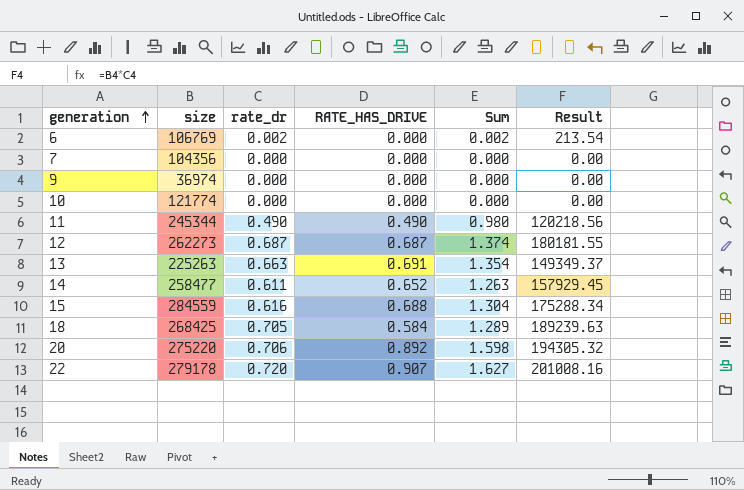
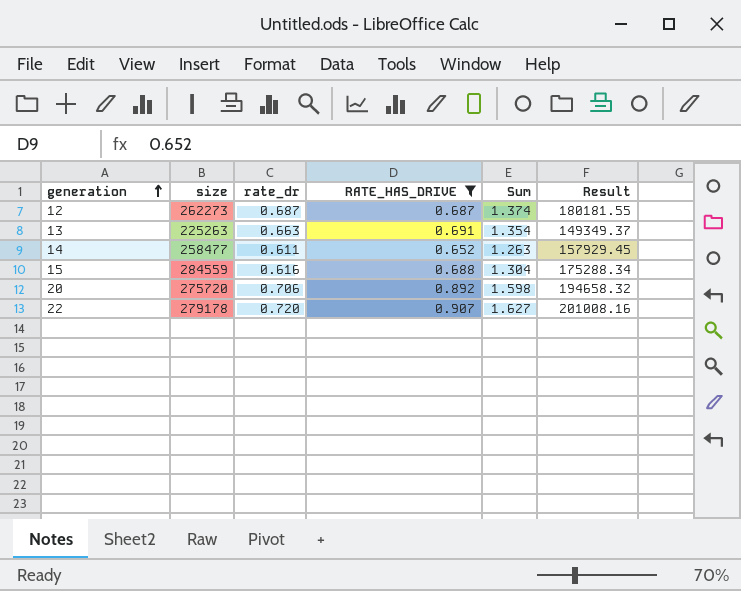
filter: none -> RATE_HAS_DRIVE >= 0.652
20 | size: 275220 -> 275720
20 | Result: 194305.32 -> 194658.32

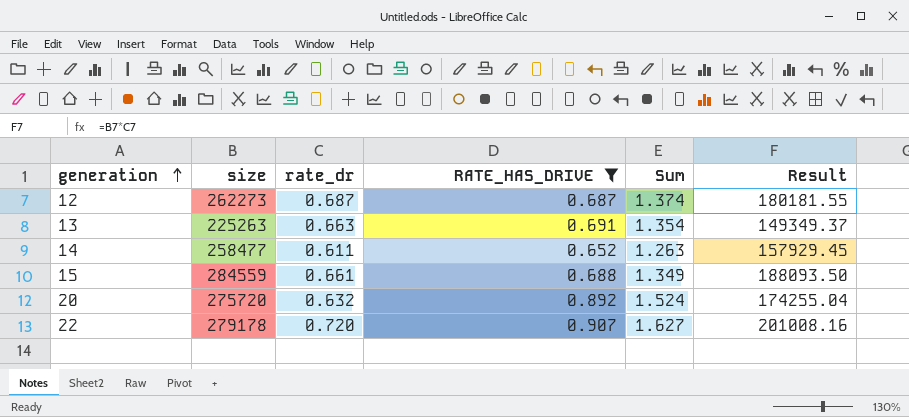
15 | rate_dr: 0.616 -> 0.661
15 | Sum: 1.304 -> 1.349
15 | Result: 175288.34 -> 188093.50
20 | rate_dr: 0.706 -> 0.632
20 | Sum: 1.598 -> 1.524
20 | Result: 194658.32 -> 174255.04

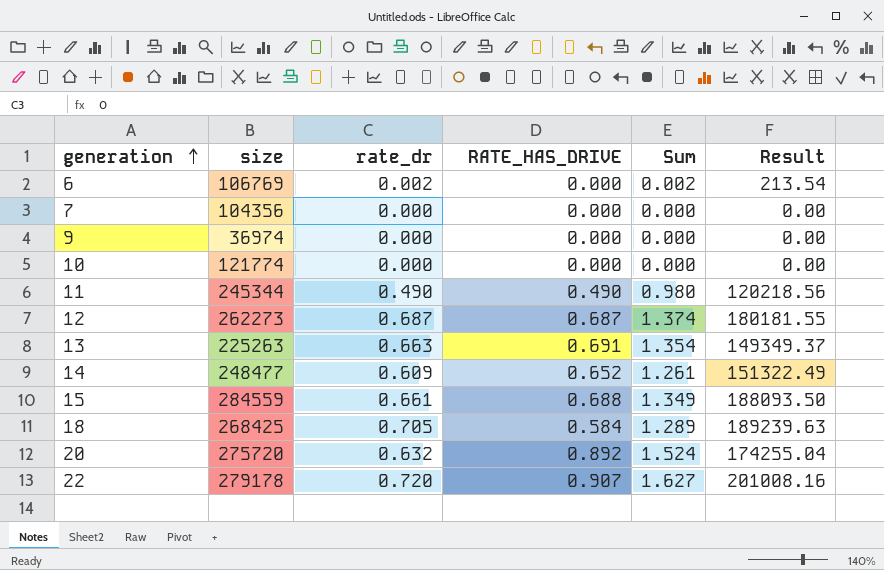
filter: RATE_HAS_DRIVE >= 0.652 -> none
14 | size: 258477 -> 248477
14 | rate_dr: 0.611 -> 0.609
14 | Sum: 1.263 -> 1.261
14 | Result: 157929.45 -> 151322.49

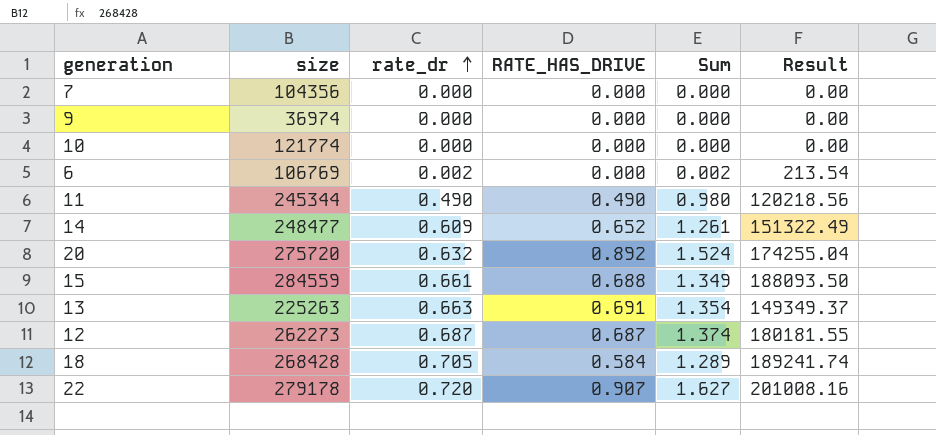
row order: generation ascending -> rate_dr ascending
18 | size: 268425 -> 268428
18 | Result: 189239.63 -> 189241.74

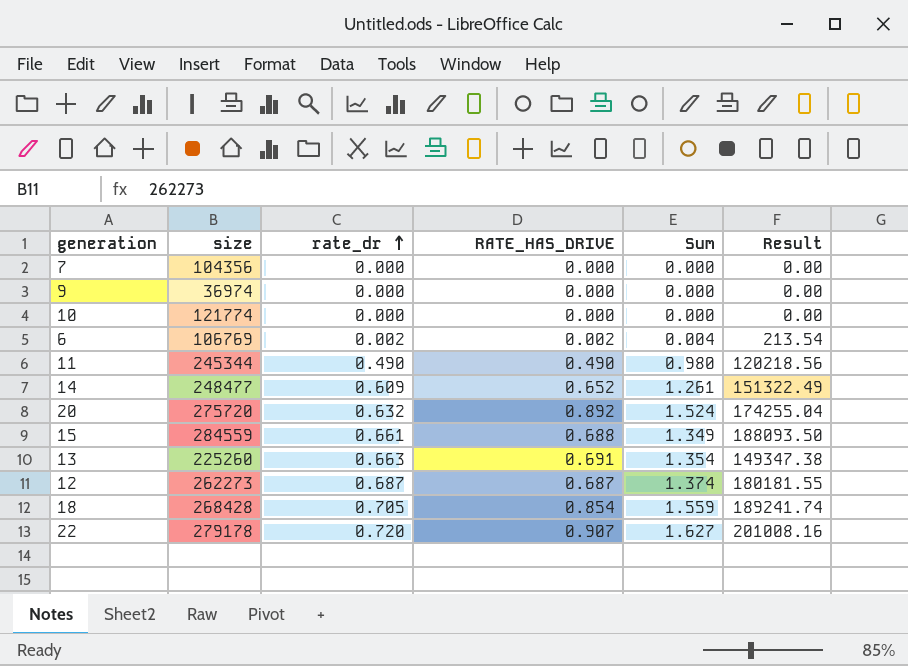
6 | RATE_HAS_DRIVE: 0.000 -> 0.002
6 | Sum: 0.002 -> 0.004
13 | size: 225263 -> 225260
13 | Result: 149349.37 -> 149347.38
18 | RATE_HAS_DRIVE: 0.584 -> 0.854
18 | Sum: 1.289 -> 1.559

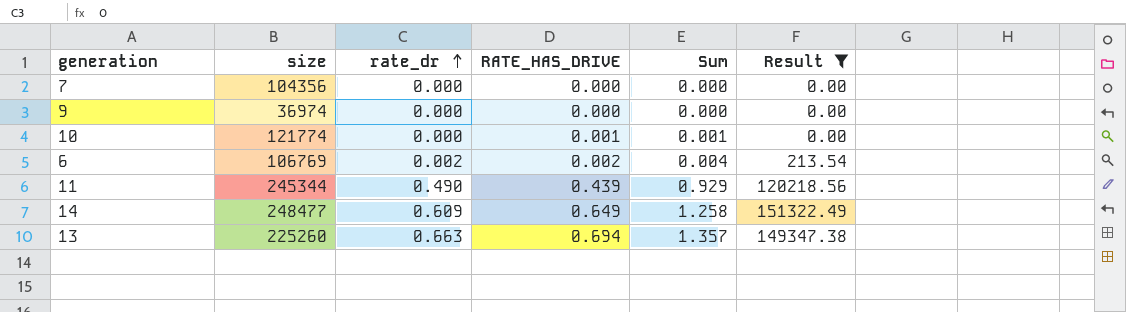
filter: none -> Result <= 151322.49
10 | RATE_HAS_DRIVE: 0.000 -> 0.001
10 | Sum: 0.000 -> 0.001
11 | RATE_HAS_DRIVE: 0.490 -> 0.439
11 | Sum: 0.980 -> 0.929
14 | RATE_HAS_DRIVE: 0.652 -> 0.649
14 | Sum: 1.261 -> 1.258
13 | RATE_HAS_DRIVE: 0.691 -> 0.694
13 | Sum: 1.354 -> 1.357

